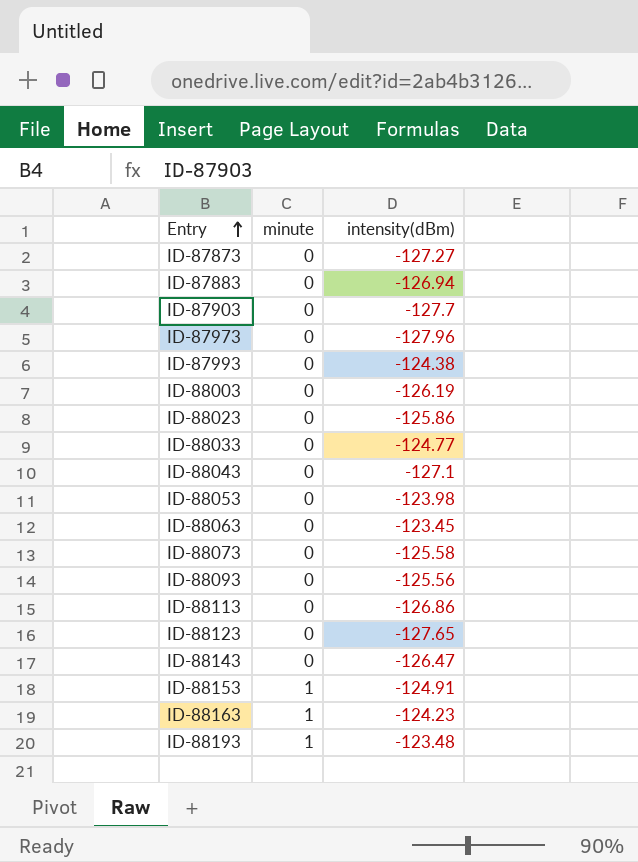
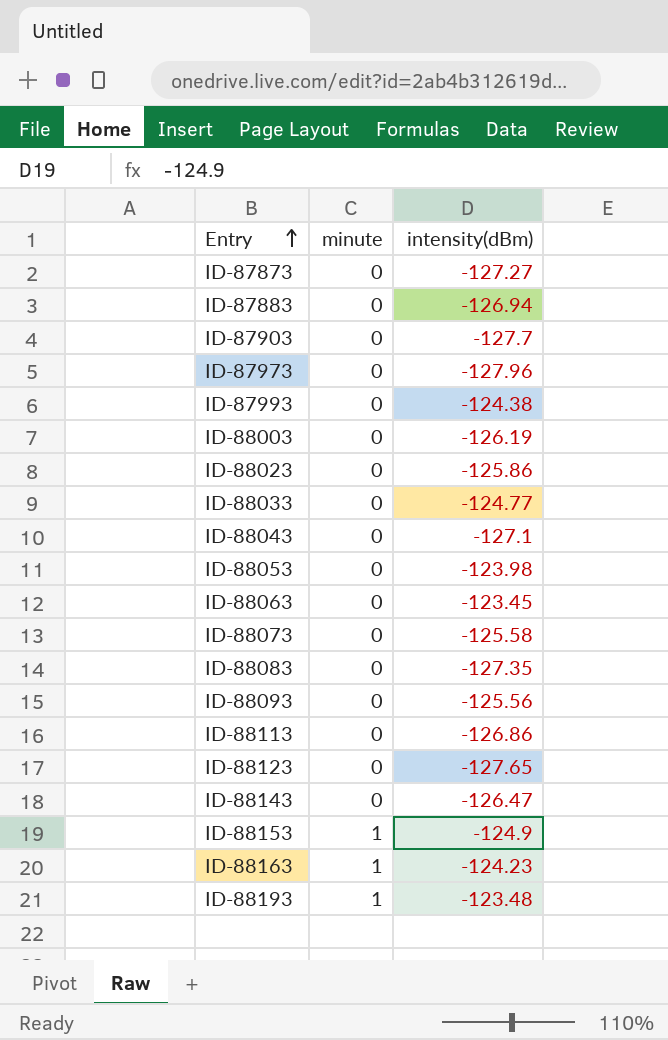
row ID-88083: none -> 0 | -127.35
ID-88153 | intensity(dBm): -124.91 -> -124.9

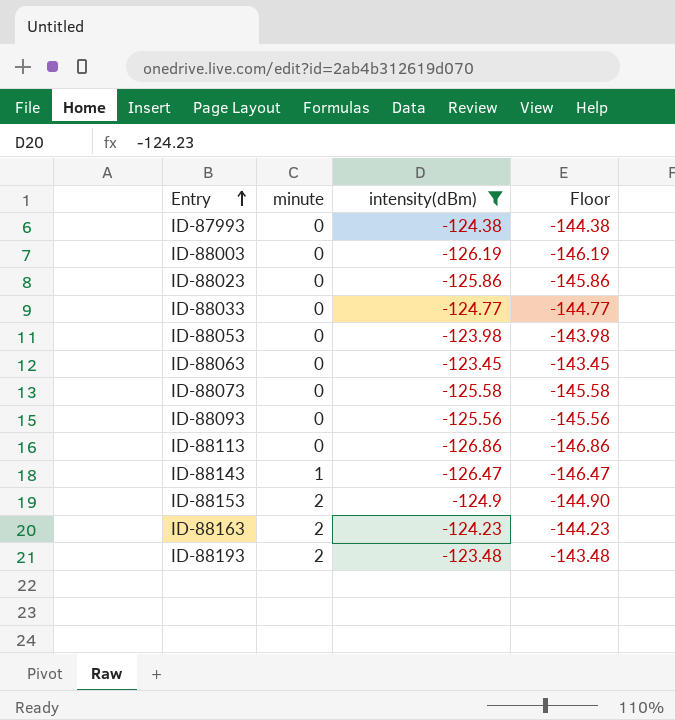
filter: none -> intensity(dBm) >= -126.86
column Floor | formula: none -> [intensity(dBm)] - 20
ID-88143 | minute: 0 -> 1
ID-88153 | minute: 1 -> 2
ID-88163 | minute: 1 -> 2
ID-88193 | minute: 1 -> 2

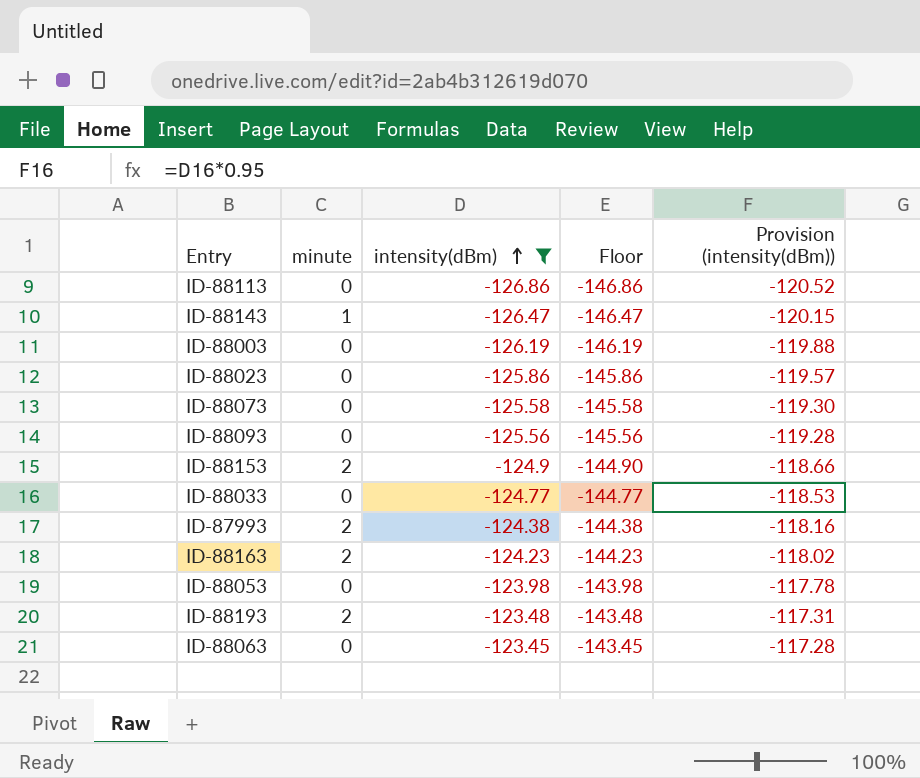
row order: Entry ascending -> intensity(dBm) ascending
column Provision (intensity(dBm)) | formula: none -> [intensity(dBm)] * 0.95
ID-87993 | minute: 0 -> 2

